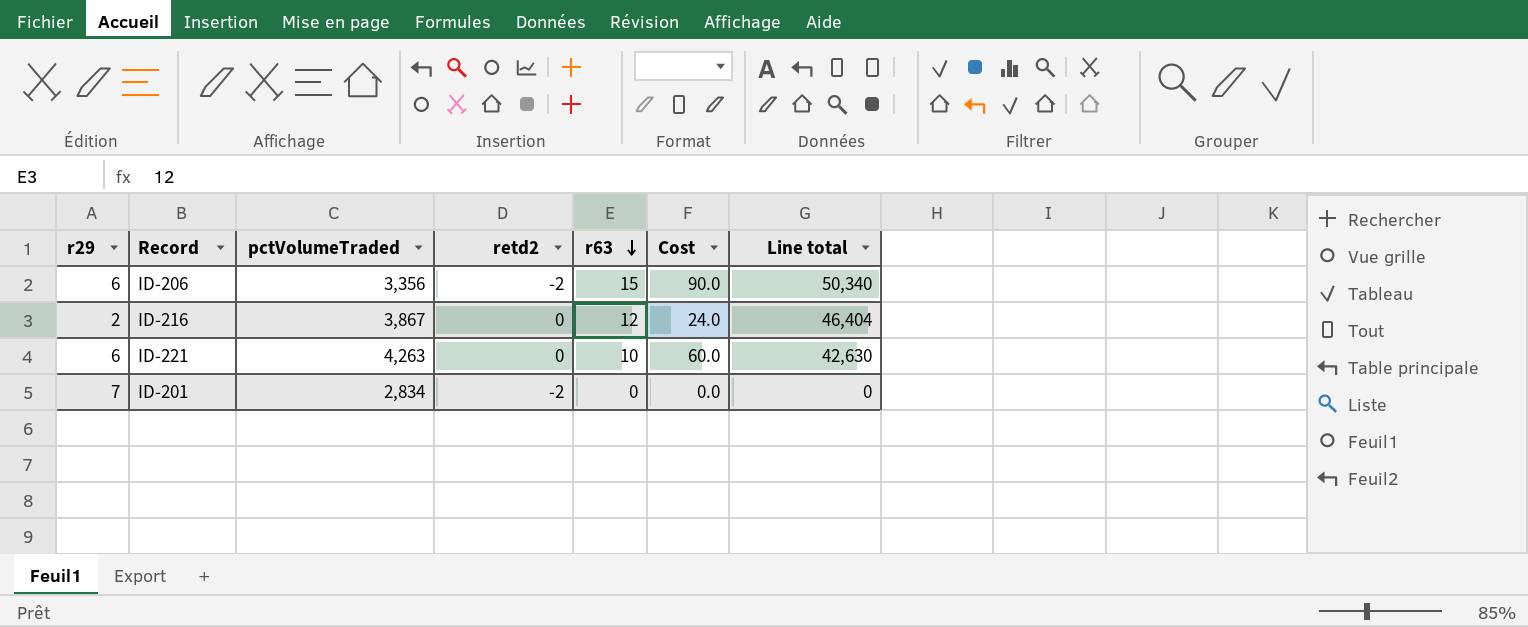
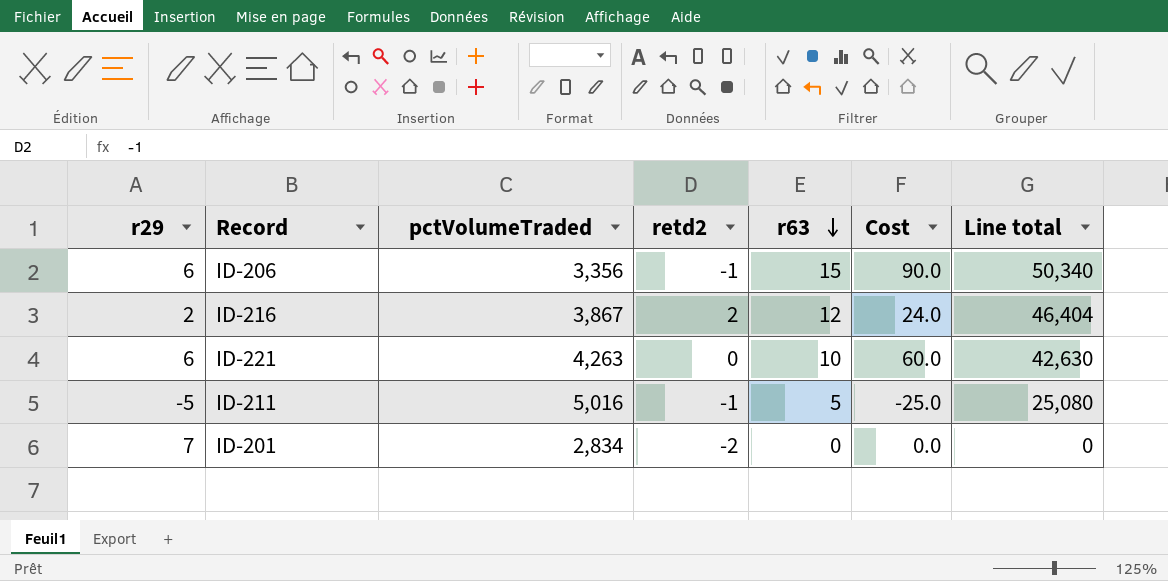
ID-206 | retd2: -2 -> -1
ID-216 | retd2: 0 -> 2
row ID-211: none -> -5 | 5,016 | -1 | 5 | -25.0 | 25,080

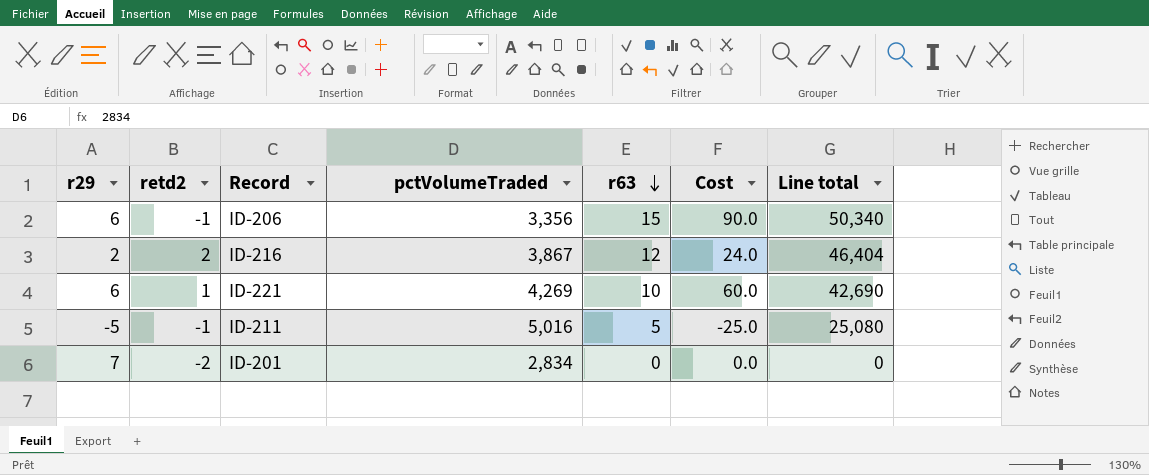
column retd2 | position: 4 -> 2
ID-221 | retd2: 0 -> 1
ID-221 | pctVolumeTraded: 4,263 -> 4,269
ID-221 | Line total: 42,630 -> 42,690

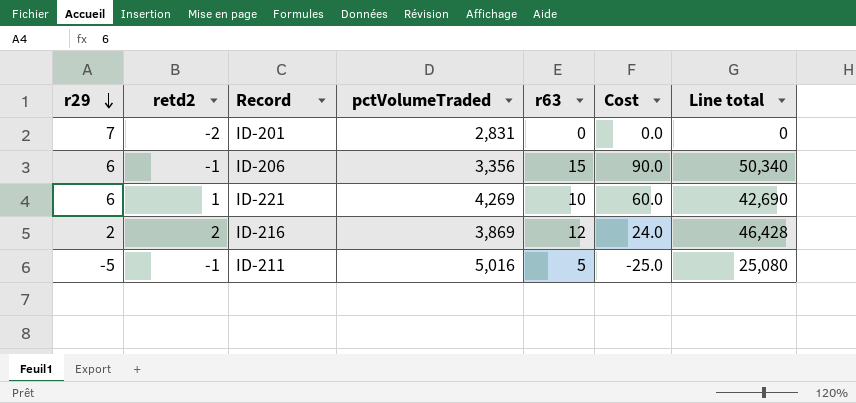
row order: r63 descending -> r29 descending
ID-201 | pctVolumeTraded: 2,834 -> 2,831
ID-216 | pctVolumeTraded: 3,867 -> 3,869
ID-216 | Line total: 46,404 -> 46,428

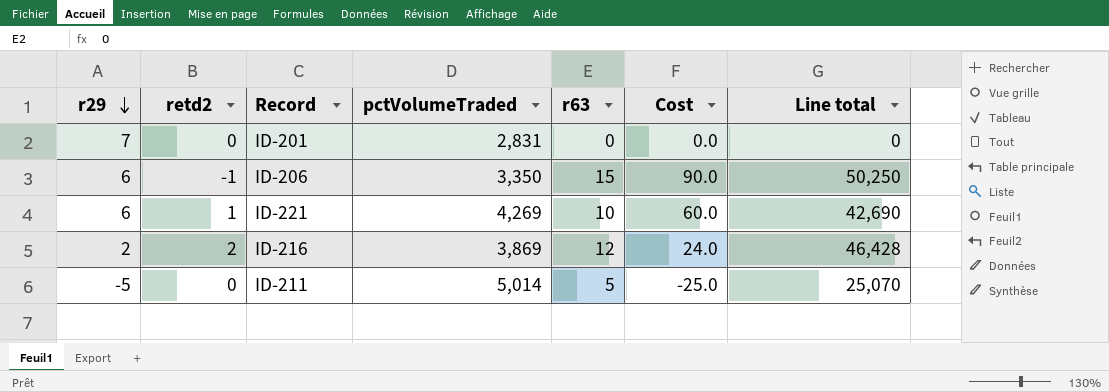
ID-201 | retd2: -2 -> 0
ID-206 | pctVolumeTraded: 3,356 -> 3,350
ID-206 | Line total: 50,340 -> 50,250
ID-211 | retd2: -1 -> 0
ID-211 | pctVolumeTraded: 5,016 -> 5,014
ID-211 | Line total: 25,080 -> 25,070

